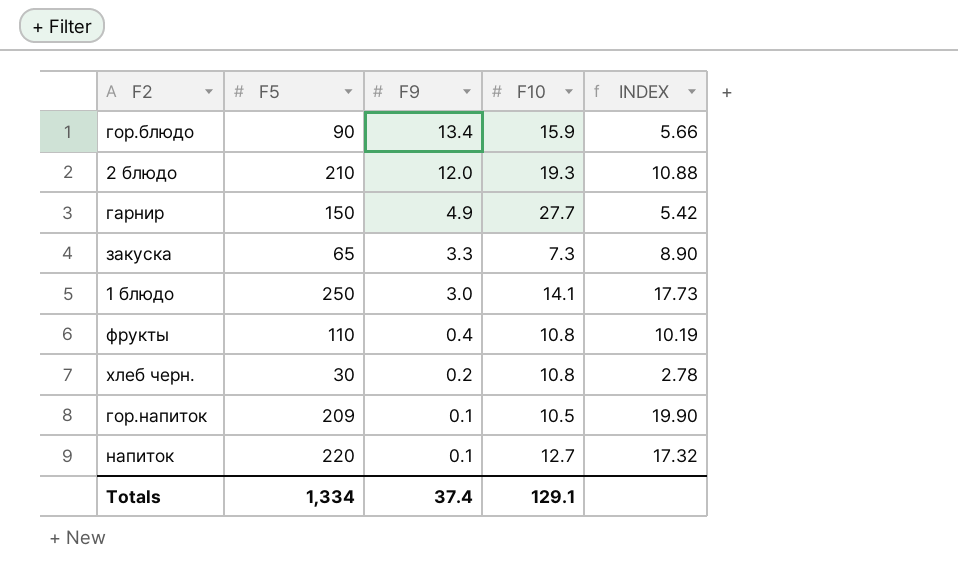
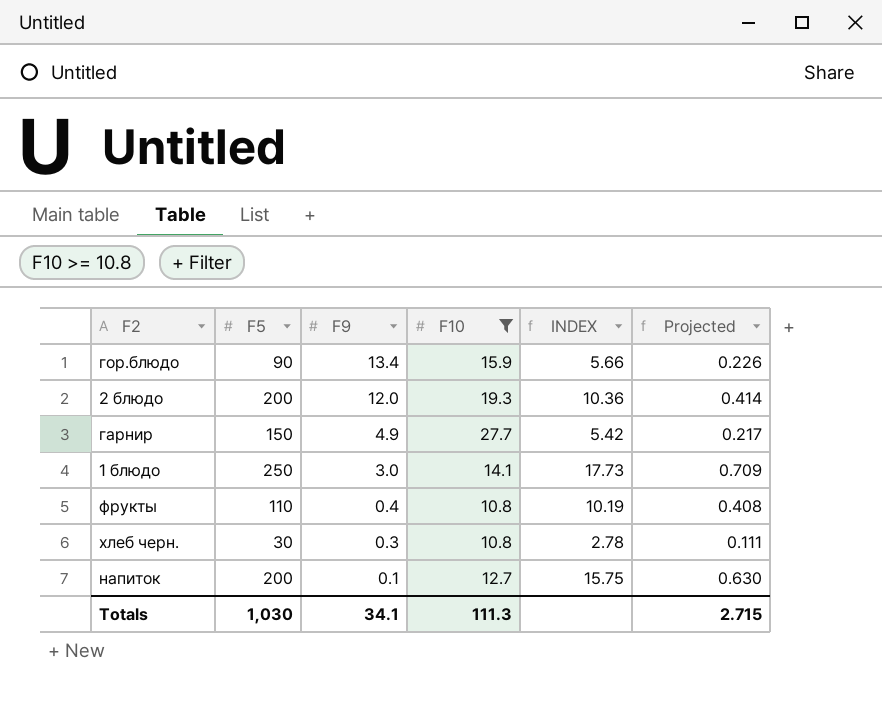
filter: none -> F10 >= 10.8
column Projected | formula: none -> [INDEX] * 0.04
2 блюдо | F5: 210 -> 200
2 блюдо | INDEX: 10.88 -> 10.36
хлеб черн. | F9: 0.2 -> 0.3
напиток | F5: 220 -> 200
напиток | INDEX: 17.32 -> 15.75
Totals | F5: 1,334 -> 1,030
Totals | F9: 37.4 -> 34.1
Totals | F10: 129.1 -> 111.3

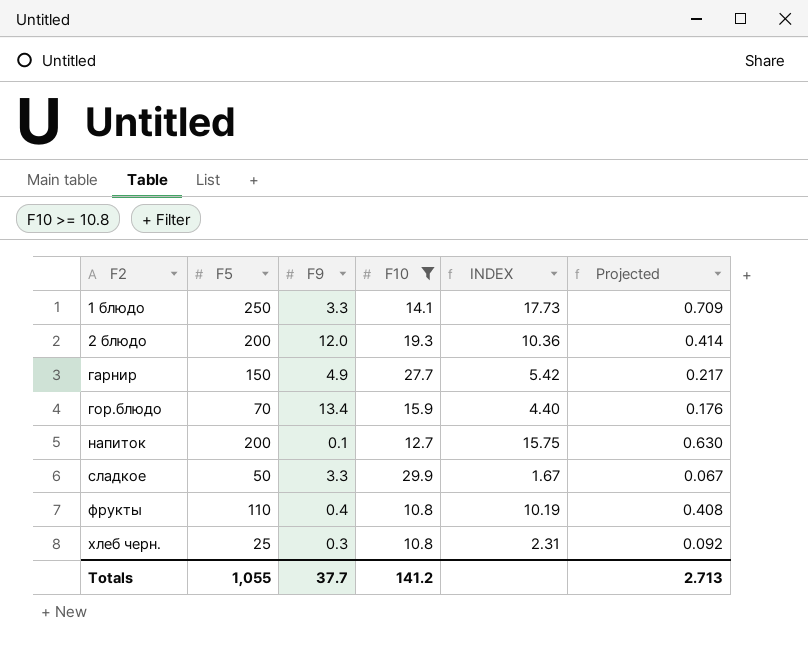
row order: F9 descending -> F2 ascending
1 блюдо | F9: 3.0 -> 3.3
гор.блюдо | F5: 90 -> 70
гор.блюдо | INDEX: 5.66 -> 4.40
гор.блюдо | Projected: 0.226 -> 0.176
row сладкое: none -> 50 | 3.3 | 29.9 | 1.67 | 0.067
хлеб черн. | F5: 30 -> 25
хлеб черн. | INDEX: 2.78 -> 2.31
хлеб черн. | Projected: 0.111 -> 0.092
Totals | F5: 1,030 -> 1,055
Totals | F9: 34.1 -> 37.7
Totals | F10: 111.3 -> 141.2
Totals | Projected: 2.715 -> 2.713

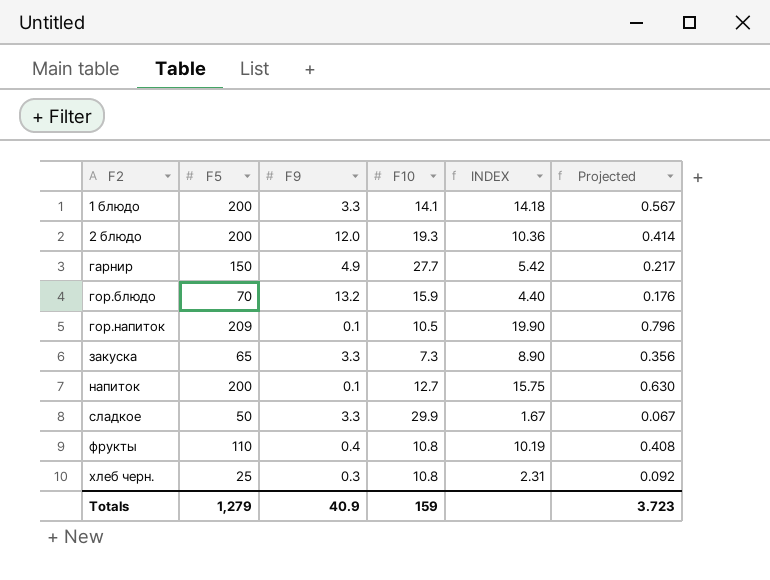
filter: F10 >= 10.8 -> none
1 блюдо | F5: 250 -> 200
1 блюдо | INDEX: 17.73 -> 14.18
1 блюдо | Projected: 0.709 -> 0.567
гор.блюдо | F9: 13.4 -> 13.2
Totals | F5: 1,055 -> 1,279
Totals | F9: 37.7 -> 40.9
Totals | F10: 141.2 -> 159
Totals | Projected: 2.713 -> 3.723

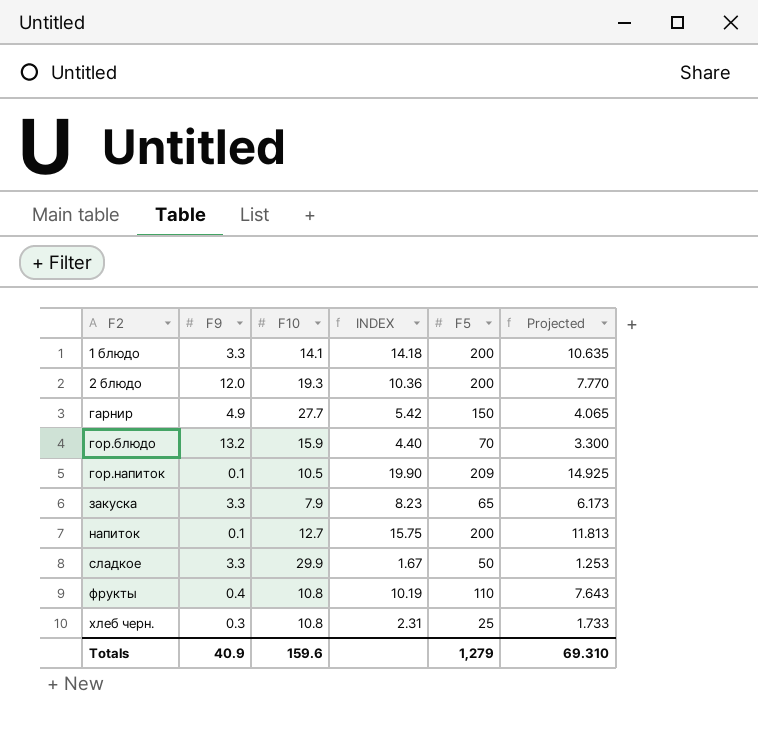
column F5 | position: 2 -> 5
column Projected | formula: [INDEX] * 0.04 -> [INDEX] * 0.75
закуска | F10: 7.3 -> 7.9
закуска | INDEX: 8.90 -> 8.23
Totals | F10: 159 -> 159.6
Totals | Projected: 3.723 -> 69.310

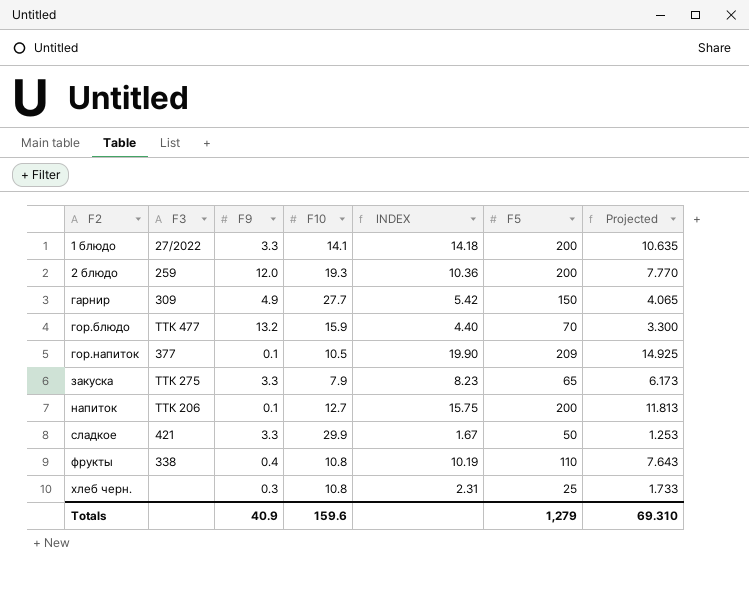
column F3 | position: none -> 2

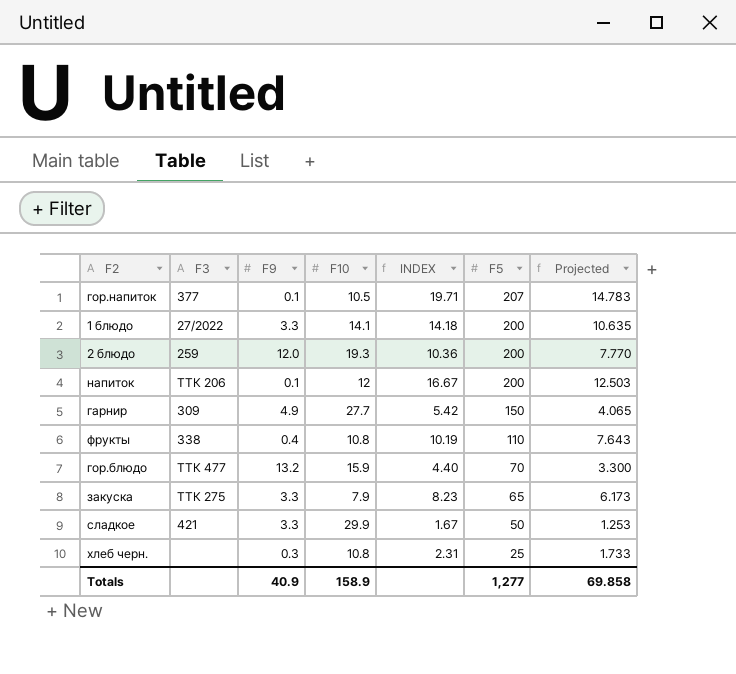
row order: F2 ascending -> F5 descending
гор.напиток | INDEX: 19.90 -> 19.71
гор.напиток | F5: 209 -> 207
гор.напиток | Projected: 14.925 -> 14.783
напиток | F10: 12.7 -> 12
напиток | INDEX: 15.75 -> 16.67
напиток | Projected: 11.813 -> 12.503
Totals | F10: 159.6 -> 158.9
Totals | F5: 1,279 -> 1,277
Totals | Projected: 69.310 -> 69.858

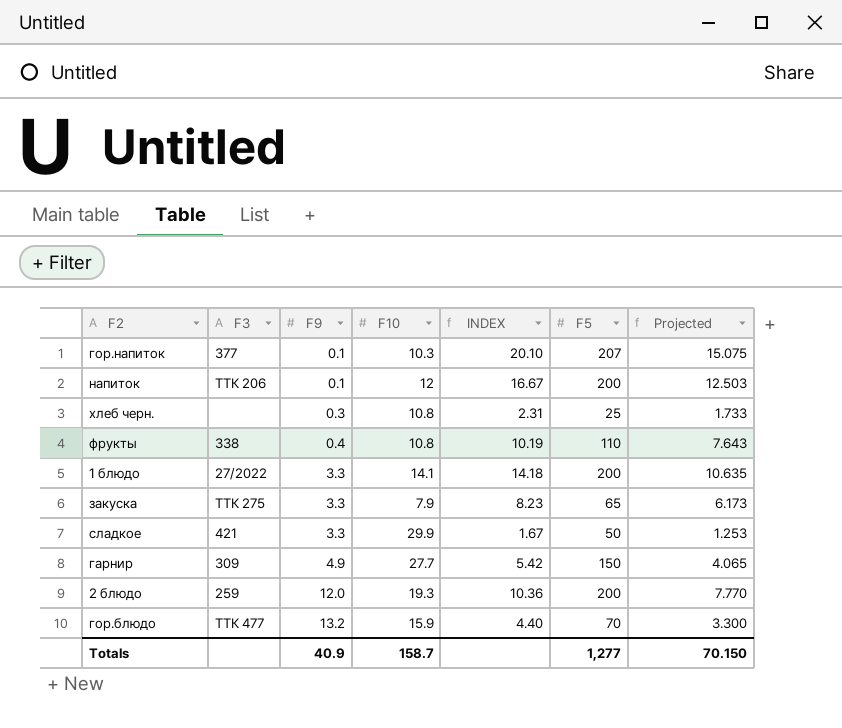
row order: F5 descending -> F9 ascending
гор.напиток | F10: 10.5 -> 10.3
гор.напиток | INDEX: 19.71 -> 20.10
гор.напиток | Projected: 14.783 -> 15.075
Totals | F10: 158.9 -> 158.7
Totals | Projected: 69.858 -> 70.150

